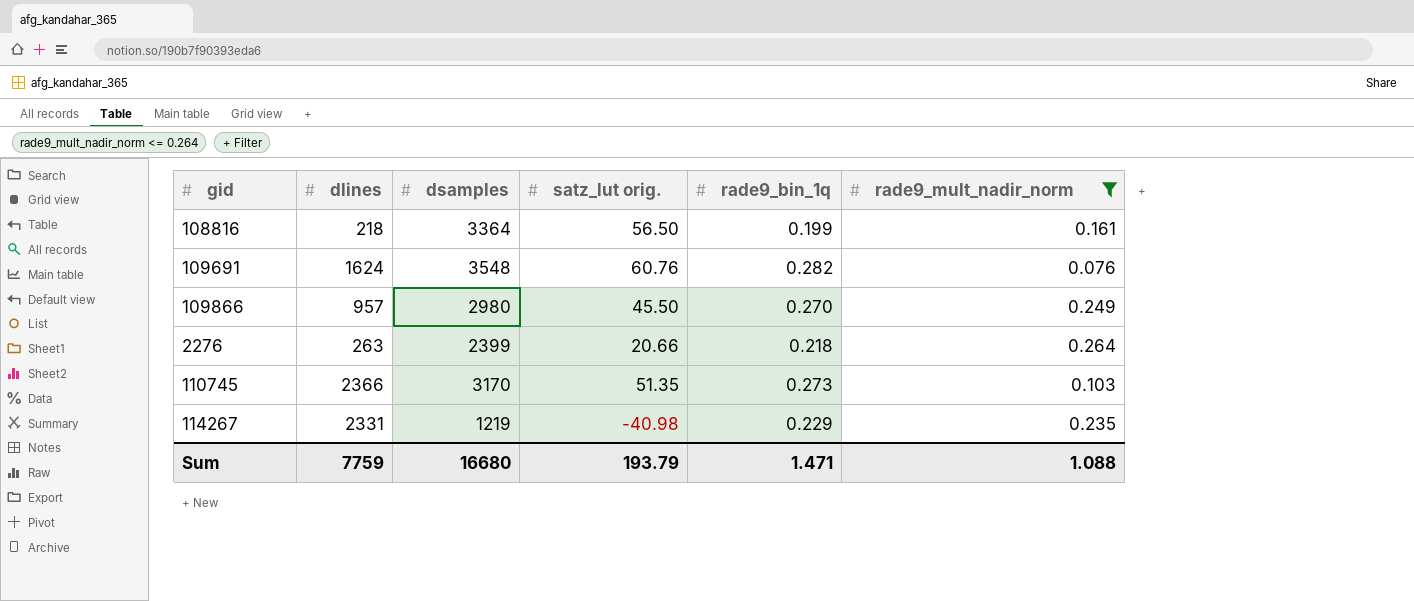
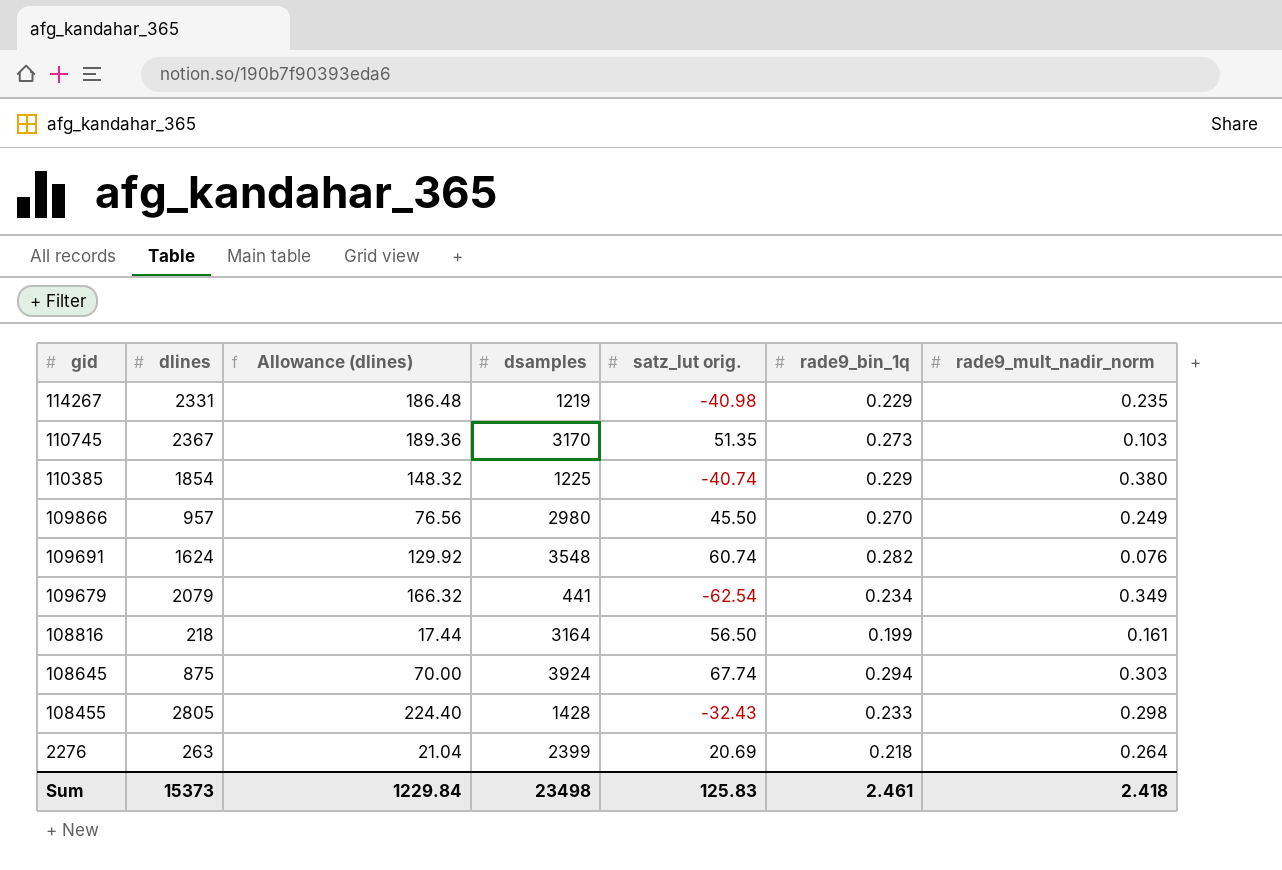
filter: rade9_mult_nadir_norm <= 0.264 -> none
row order: none -> gid descending
column Allowance (dlines) | formula: none -> [dlines] * 0.08
110745 | dlines: 2366 -> 2367
109691 | satz_lut orig.: 60.76 -> 60.74
108816 | dsamples: 3364 -> 3164
2276 | satz_lut orig.: 20.66 -> 20.69
Sum | dlines: 7759 -> 15373
Sum | dsamples: 16680 -> 23498
Sum | satz_lut orig.: 193.79 -> 125.83
Sum | rade9_bin_1q: 1.471 -> 2.461
Sum | rade9_mult_nadir_norm: 1.088 -> 2.418

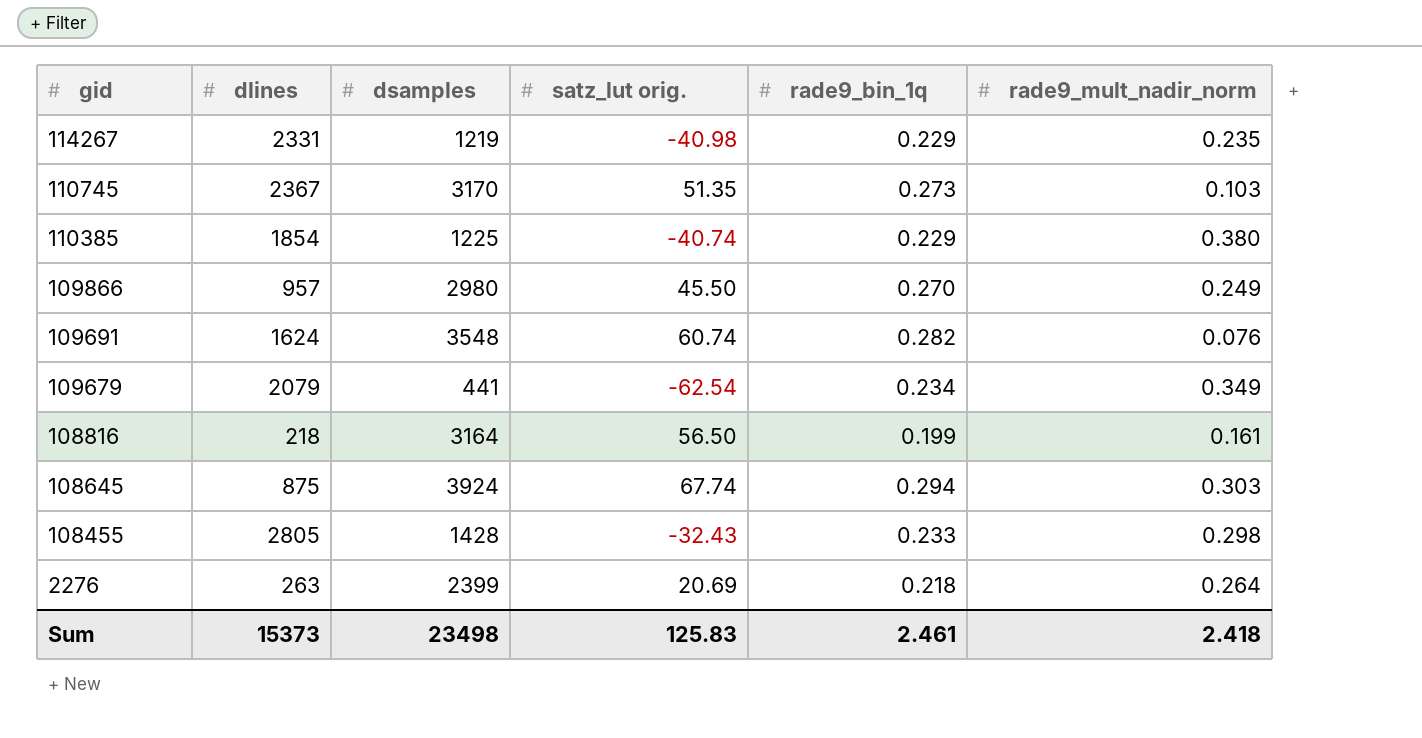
column Allowance (dlines) | formula: [dlines] * 0.08 -> none

